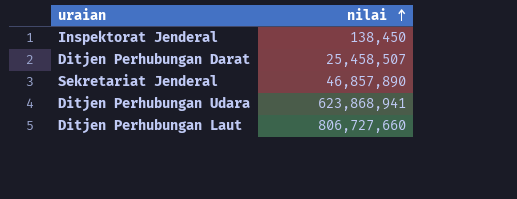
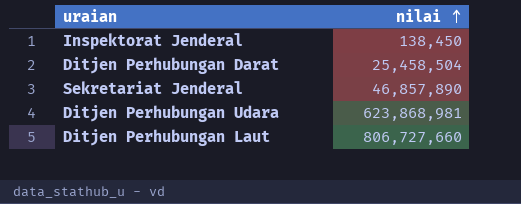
Ditjen Perhubungan Darat | nilai: 25,458,507 -> 25,458,504
Ditjen Perhubungan Udara | nilai: 623,868,941 -> 623,868,981

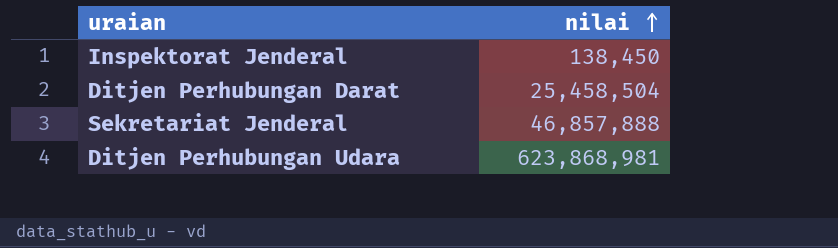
row Ditjen Perhubungan Laut: 806,727,660 -> none
Sekretariat Jenderal | nilai: 46,857,890 -> 46,857,888

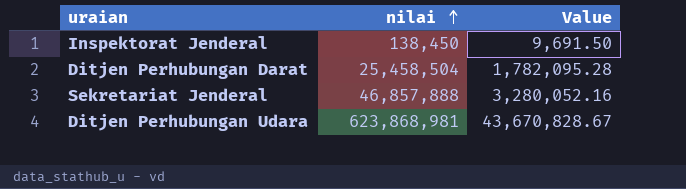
column Value | formula: none -> [nilai] * 0.07

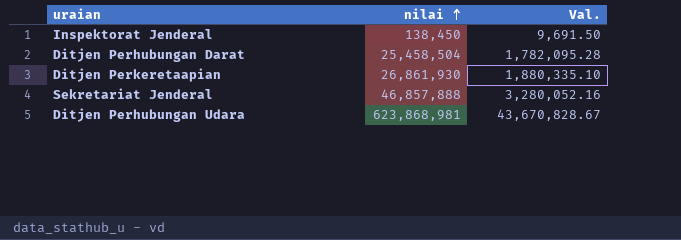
column name: Value -> Val.
row Ditjen Perkeretaapian: none -> 26,861,930 | 1,880,335.10

